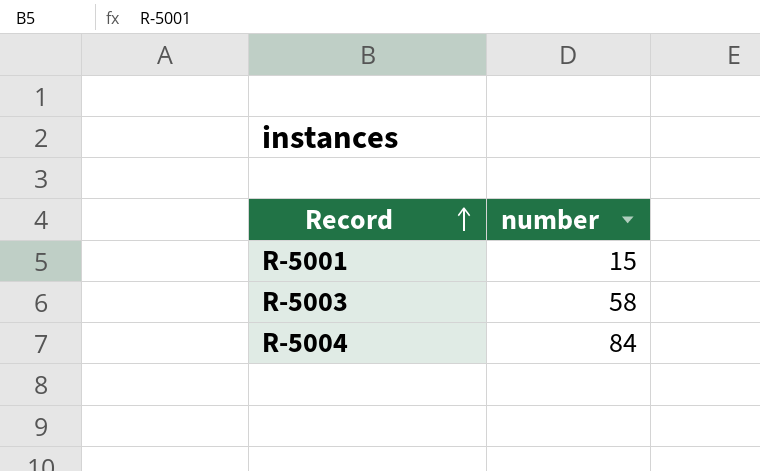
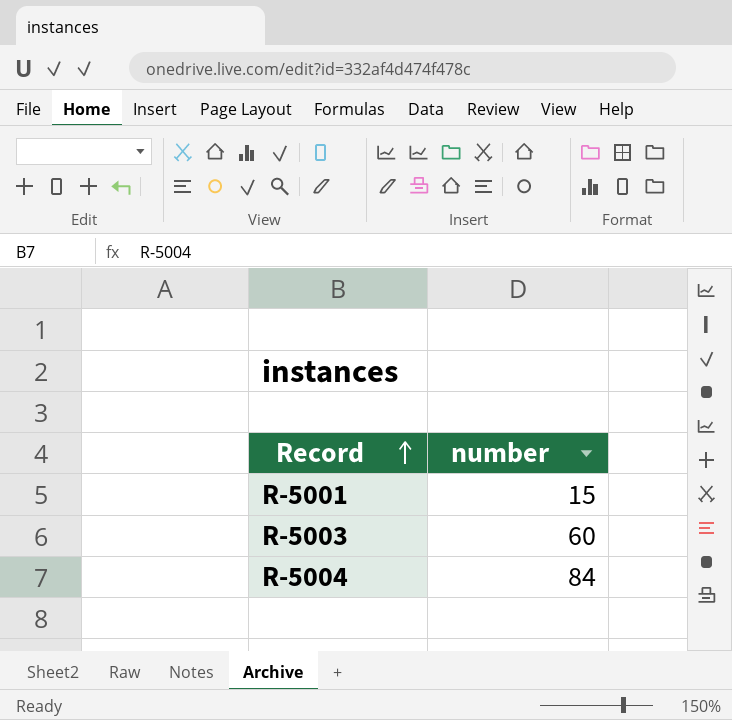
R-5003 | number: 58 -> 60

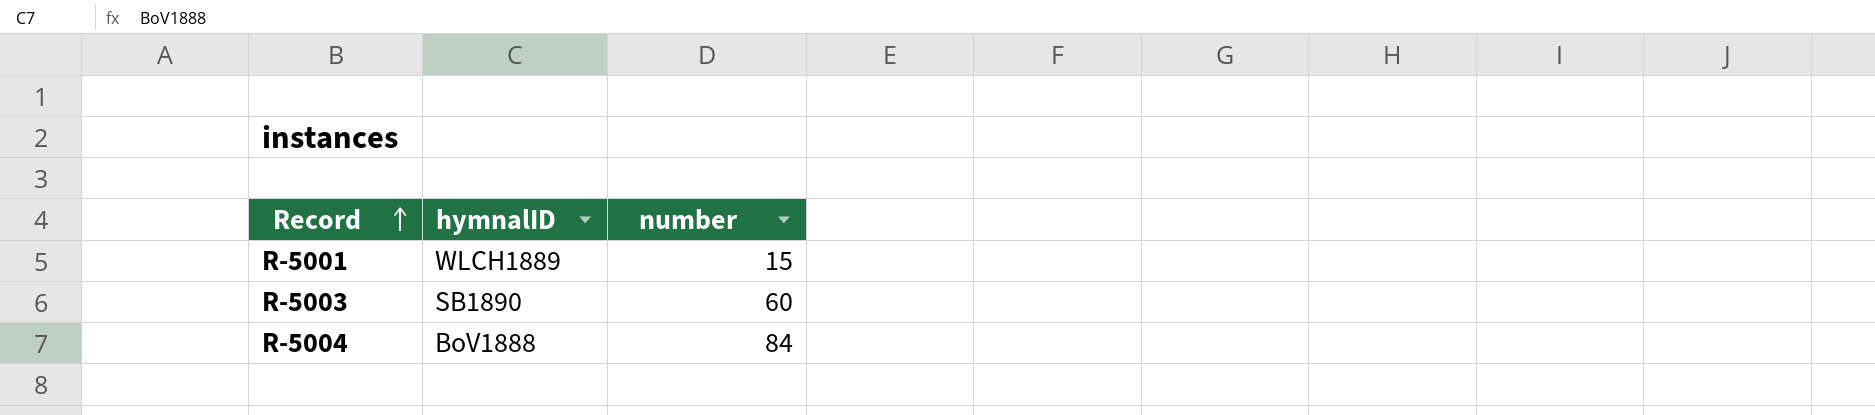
column hymnalID | position: none -> 2

